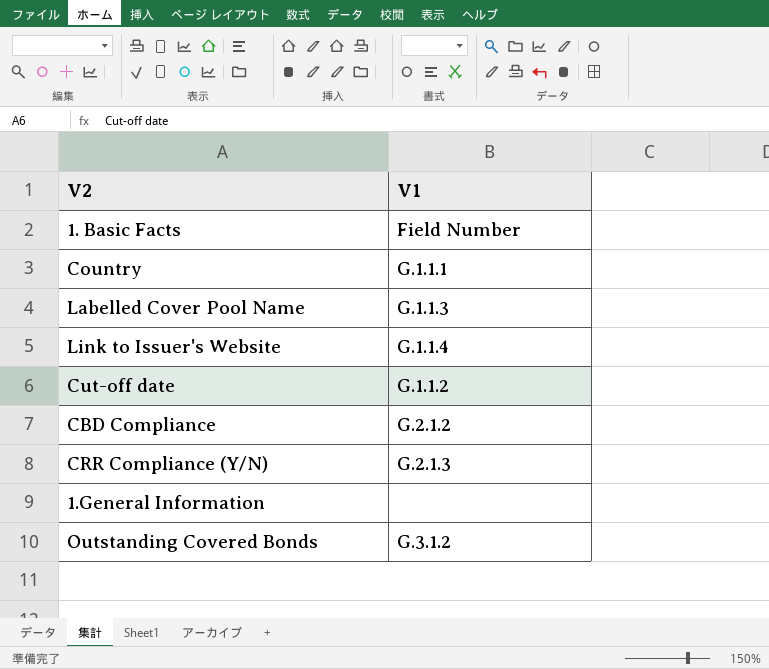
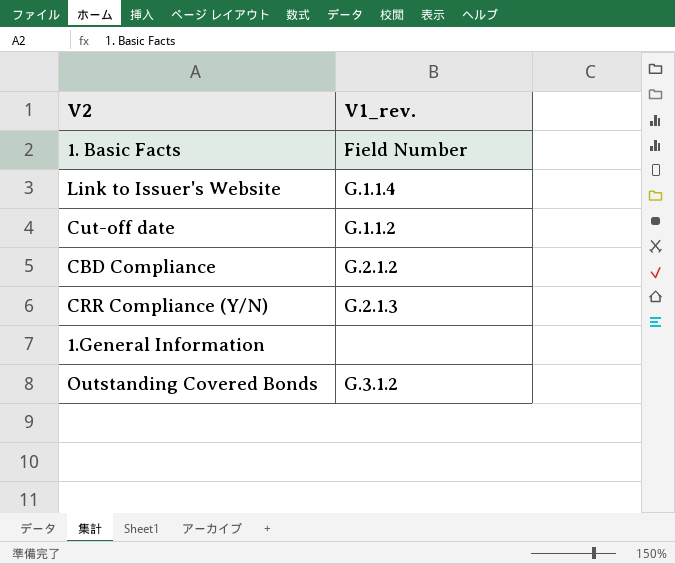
column name: V1 -> V1_rev.
row Country: G.1.1.1 -> none
row Labelled Cover Pool Name: G.1.1.3 -> none

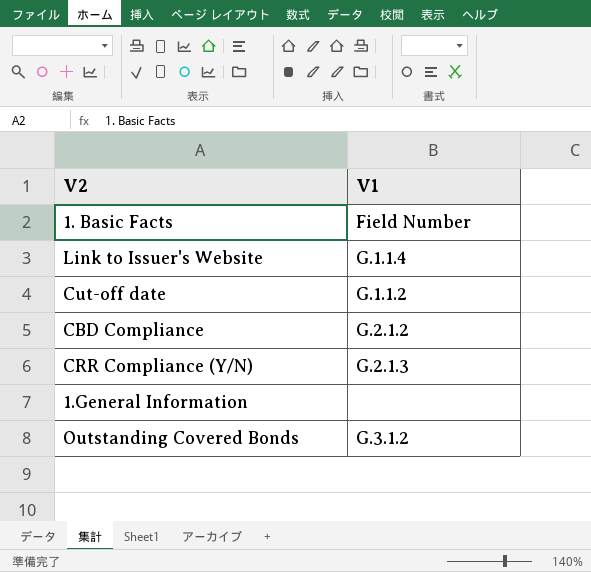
column name: V1_rev. -> V1

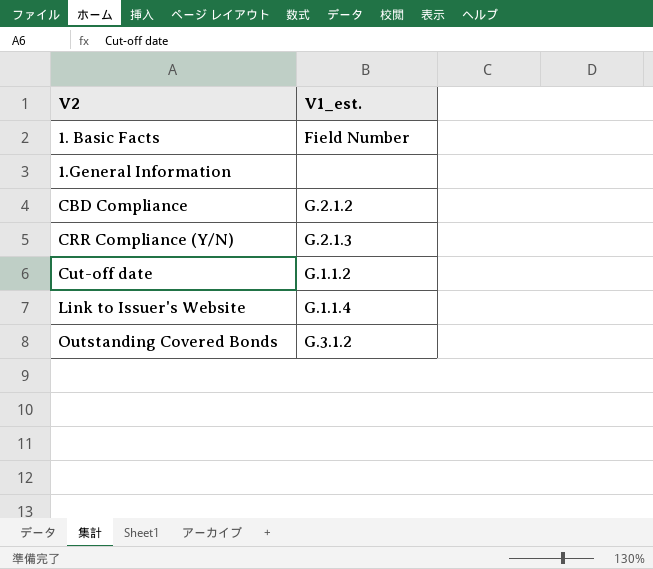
row order: none -> V2 ascending
column name: V1 -> V1_est.

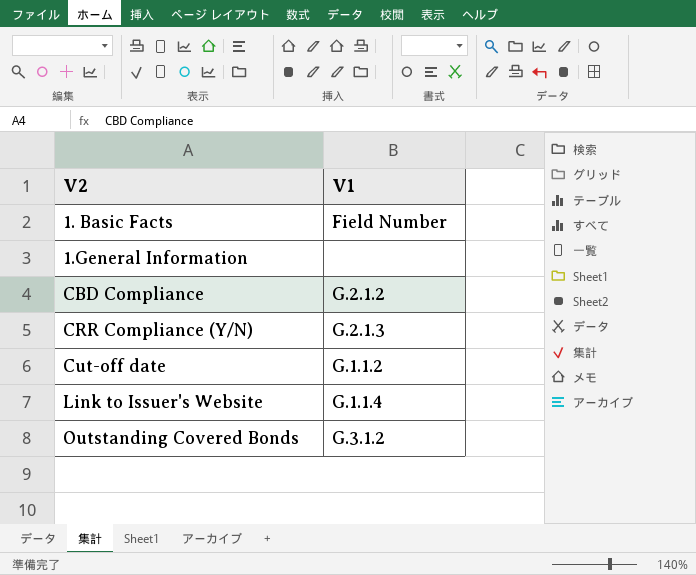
column name: V1_est. -> V1

